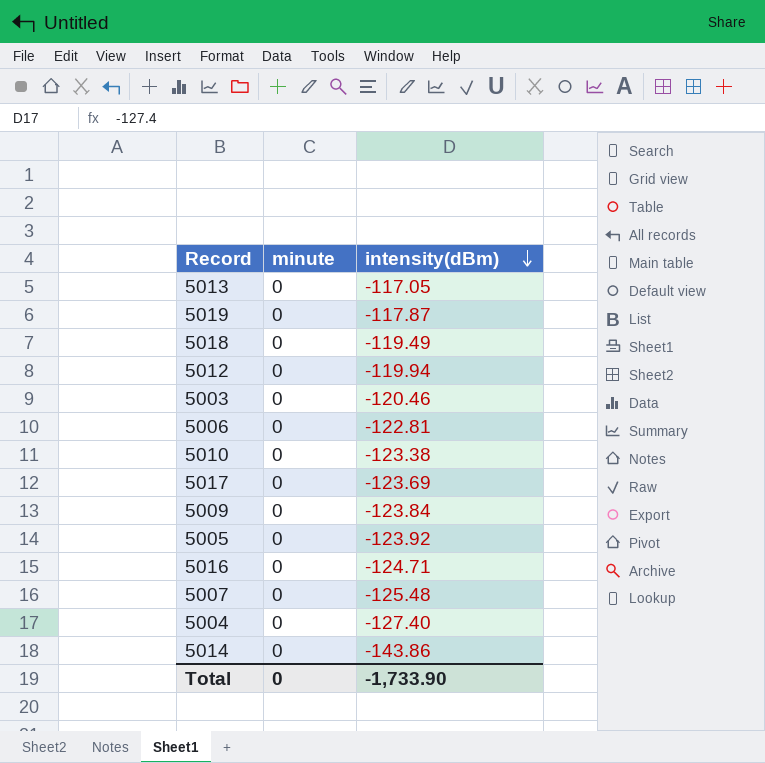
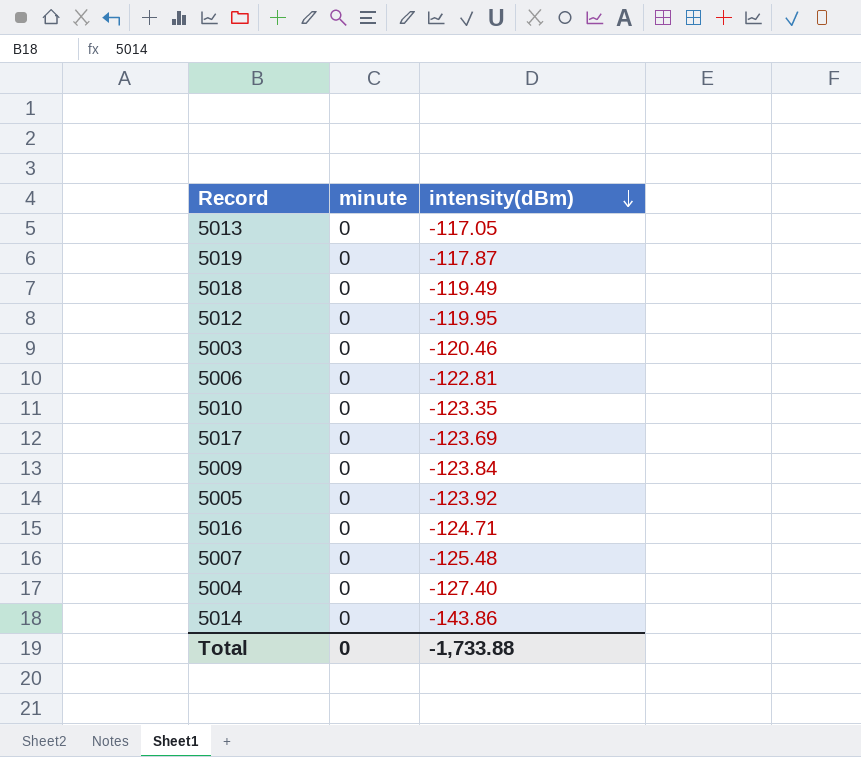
5012 | intensity(dBm): -119.94 -> -119.95
5010 | intensity(dBm): -123.38 -> -123.35
Total | intensity(dBm): -1,733.90 -> -1,733.88

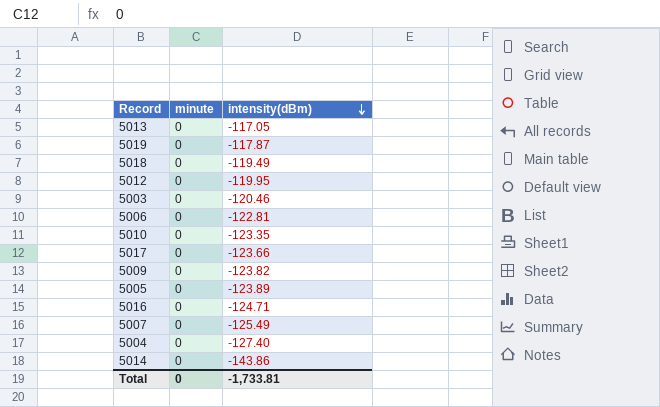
5017 | intensity(dBm): -123.69 -> -123.66
5009 | intensity(dBm): -123.84 -> -123.82
5005 | intensity(dBm): -123.92 -> -123.89
5007 | intensity(dBm): -125.48 -> -125.49
Total | intensity(dBm): -1,733.88 -> -1,733.81

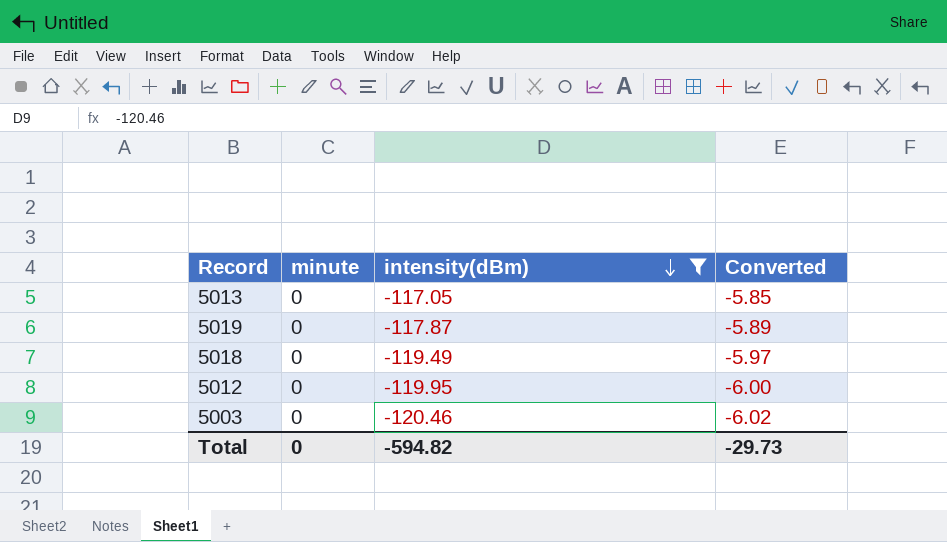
filter: none -> intensity(dBm) >= -120.46
column Converted | formula: none -> [intensity(dBm)] * 0.05
Total | intensity(dBm): -1,733.81 -> -594.82

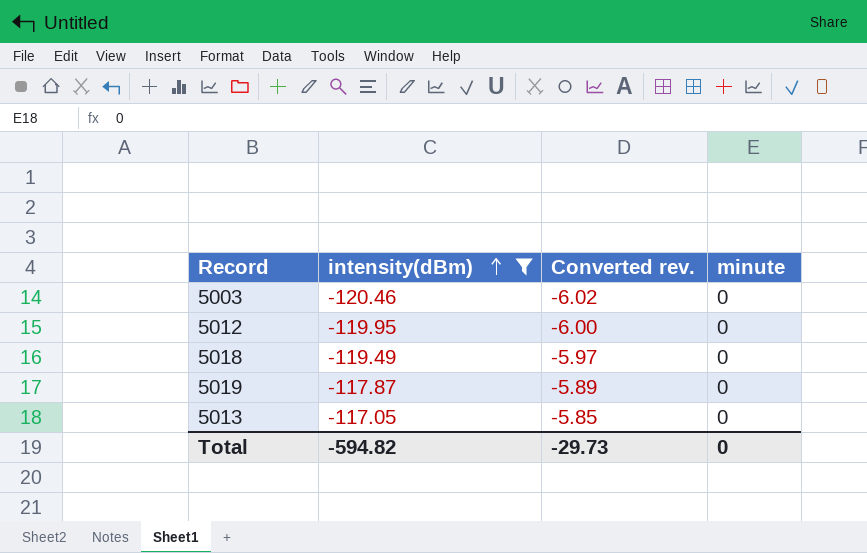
row order: intensity(dBm) descending -> intensity(dBm) ascending
column name: Converted -> Converted rev.
column minute | position: 2 -> 4

